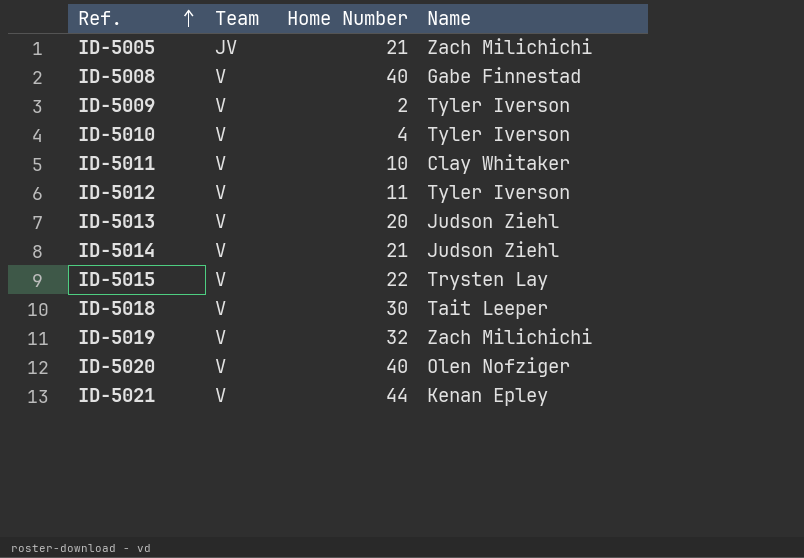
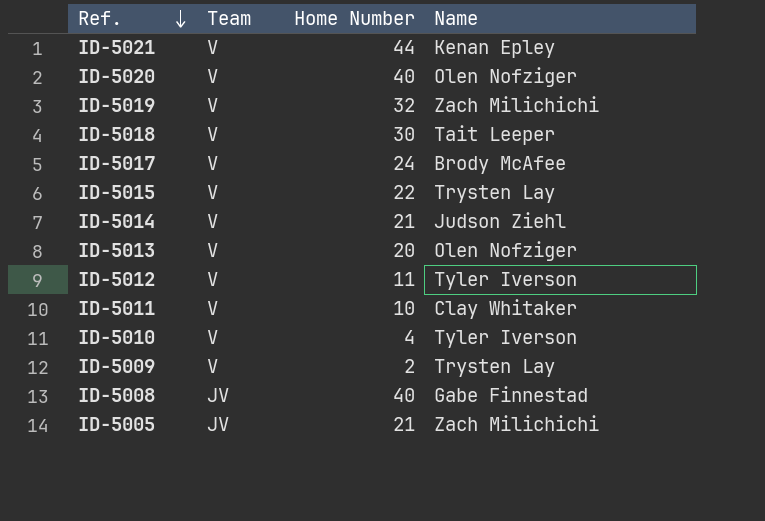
row order: Ref. ascending -> Ref. descending
row ID-5017: none -> V | 24 | Brody McAfee
ID-5013 | Name: Judson Ziehl -> Olen Nofziger
ID-5009 | Name: Tyler Iverson -> Trysten Lay
ID-5008 | Team: V -> JV

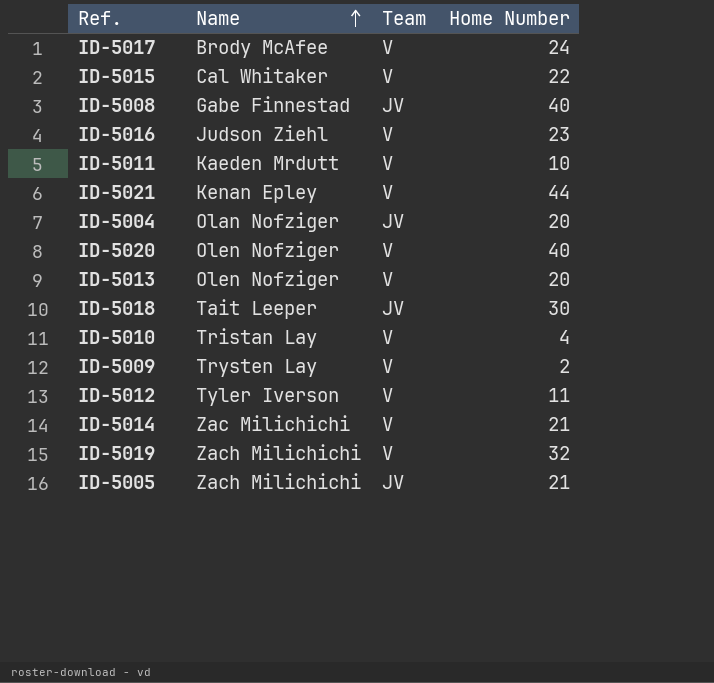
row order: Ref. descending -> Name ascending
column Name | position: 4 -> 2
ID-5015 | Name: Trysten Lay -> Cal Whitaker
row ID-5016: none -> Judson Ziehl | V | 23
ID-5011 | Name: Clay Whitaker -> Kaeden Mrdutt
row ID-5004: none -> Olan Nofziger | JV | 20
ID-5018 | Team: V -> JV
ID-5010 | Name: Tyler Iverson -> Tristan Lay
ID-5014 | Name: Judson Ziehl -> Zac Milichichi

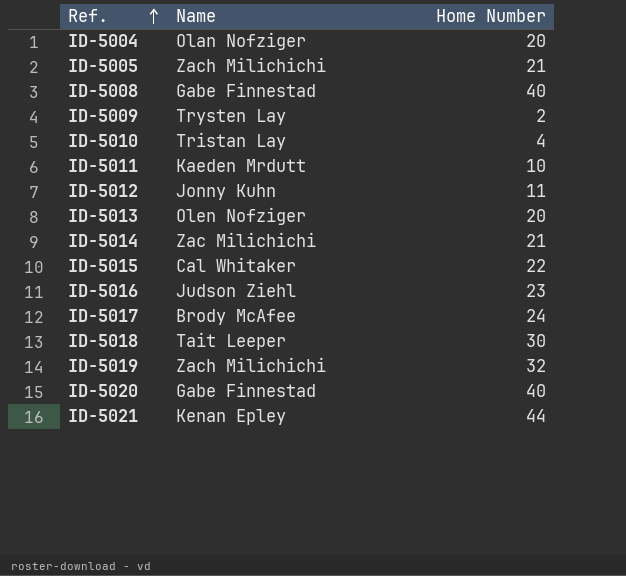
row order: Name ascending -> Ref. ascending
column Team | position: 3 -> none
ID-5012 | Name: Tyler Iverson -> Jonny Kuhn
ID-5020 | Name: Olen Nofziger -> Gabe Finnestad

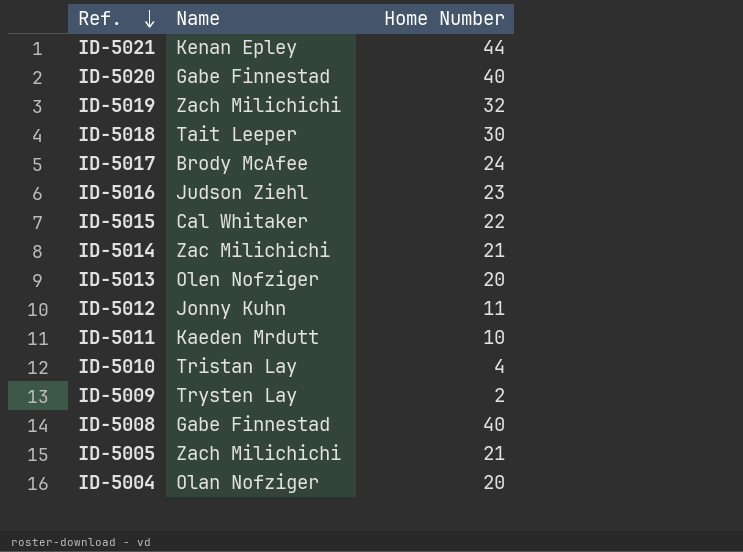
row order: Ref. ascending -> Ref. descending

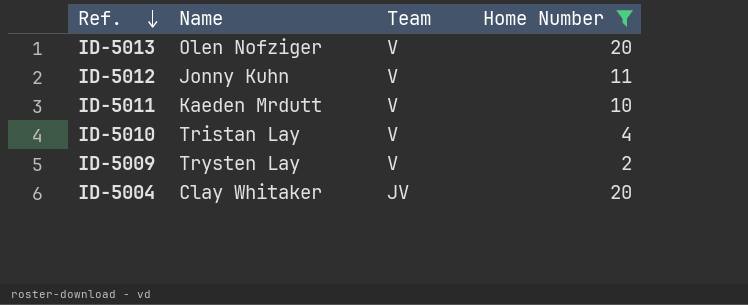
filter: none -> Home Number <= 20
column Team | position: none -> 3
ID-5004 | Name: Olan Nofziger -> Clay Whitaker

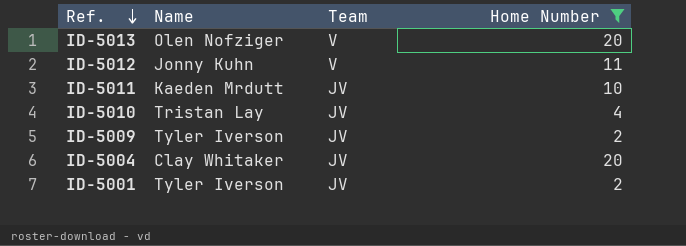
ID-5011 | Team: V -> JV
ID-5010 | Team: V -> JV
ID-5009 | Name: Trysten Lay -> Tyler Iverson
ID-5009 | Team: V -> JV
row ID-5001: none -> Tyler Iverson | JV | 2

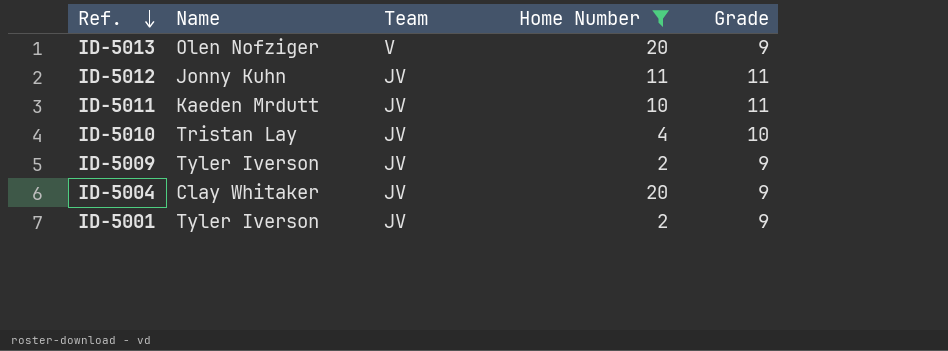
column Grade | position: none -> 5
ID-5012 | Team: V -> JV

